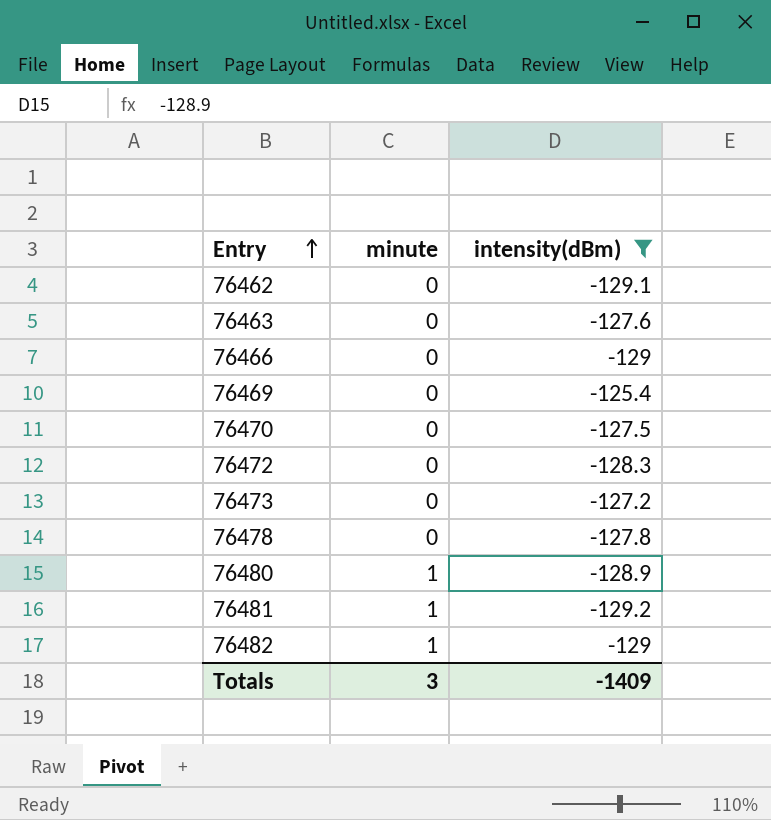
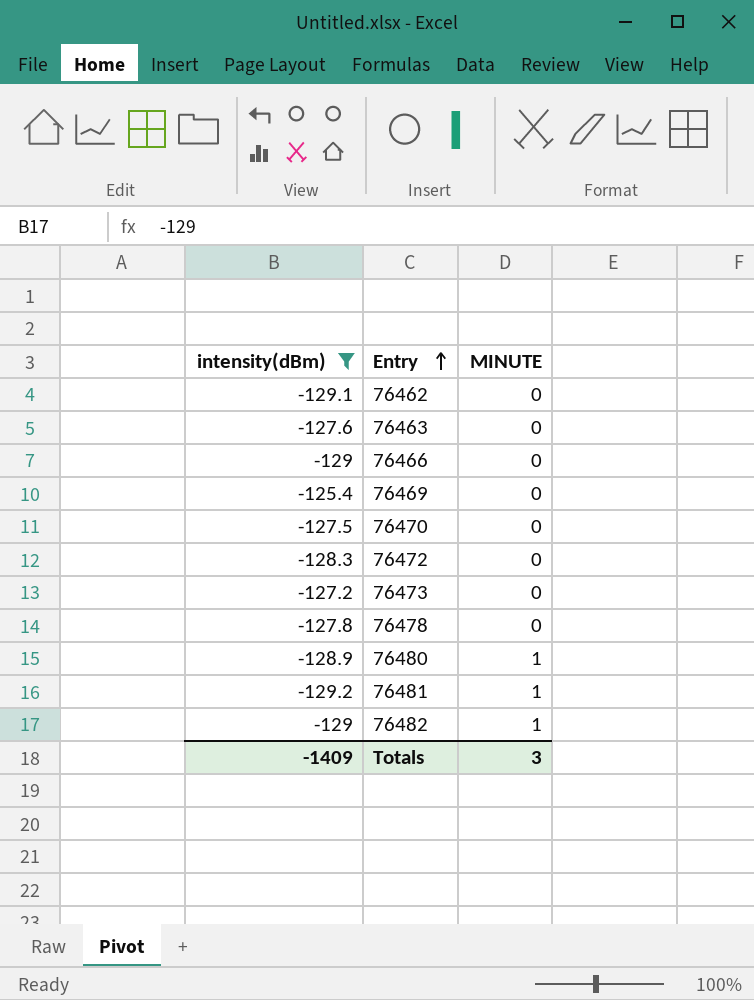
column intensity(dBm) | position: 3 -> 1
column name: minute -> MINUTE

